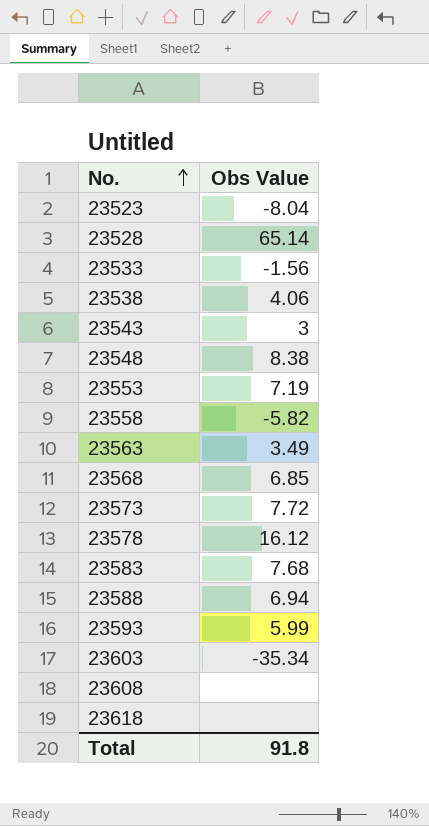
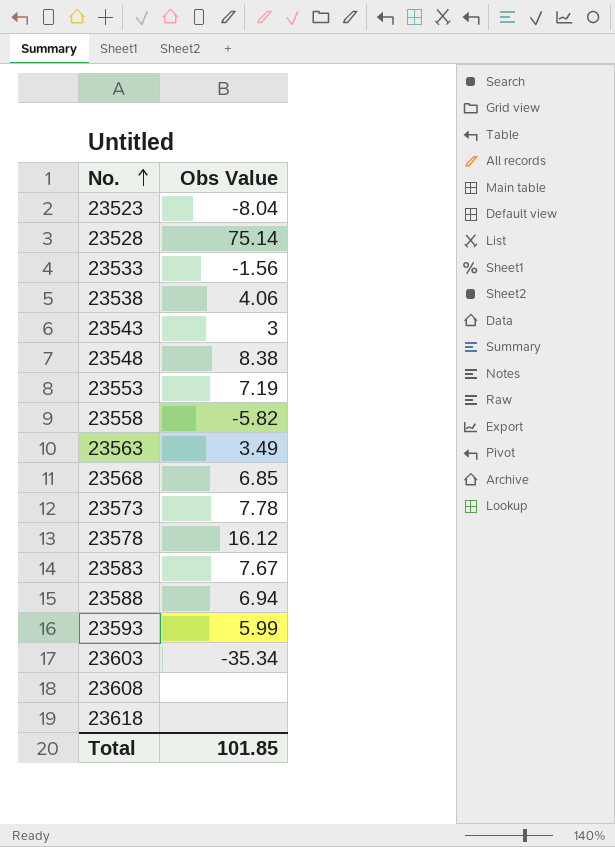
23528 | Obs Value: 65.14 -> 75.14
23573 | Obs Value: 7.72 -> 7.78
23583 | Obs Value: 7.68 -> 7.67
Total | Obs Value: 91.8 -> 101.85

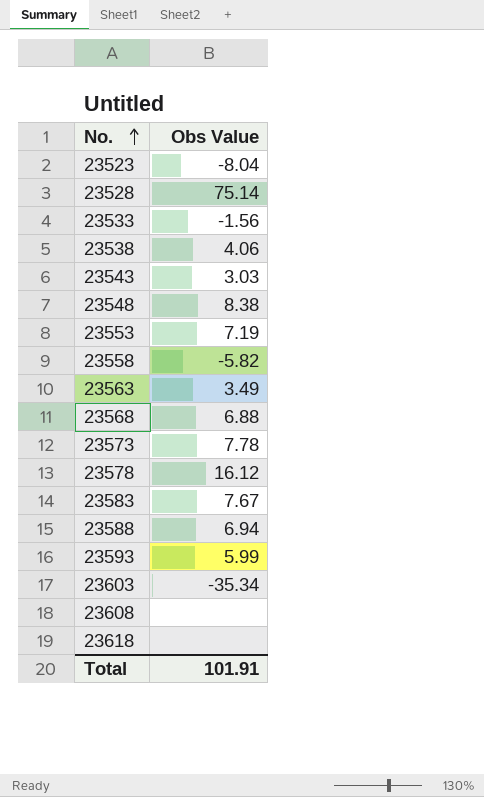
23543 | Obs Value: 3 -> 3.03
23568 | Obs Value: 6.85 -> 6.88
Total | Obs Value: 101.85 -> 101.91

